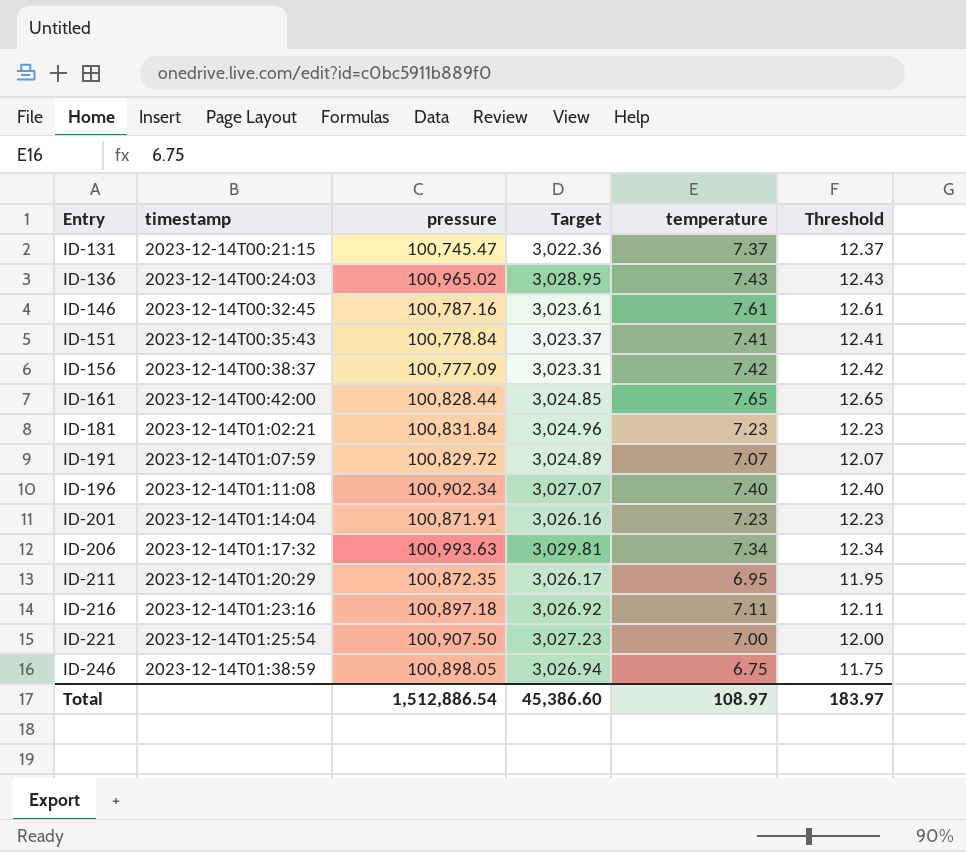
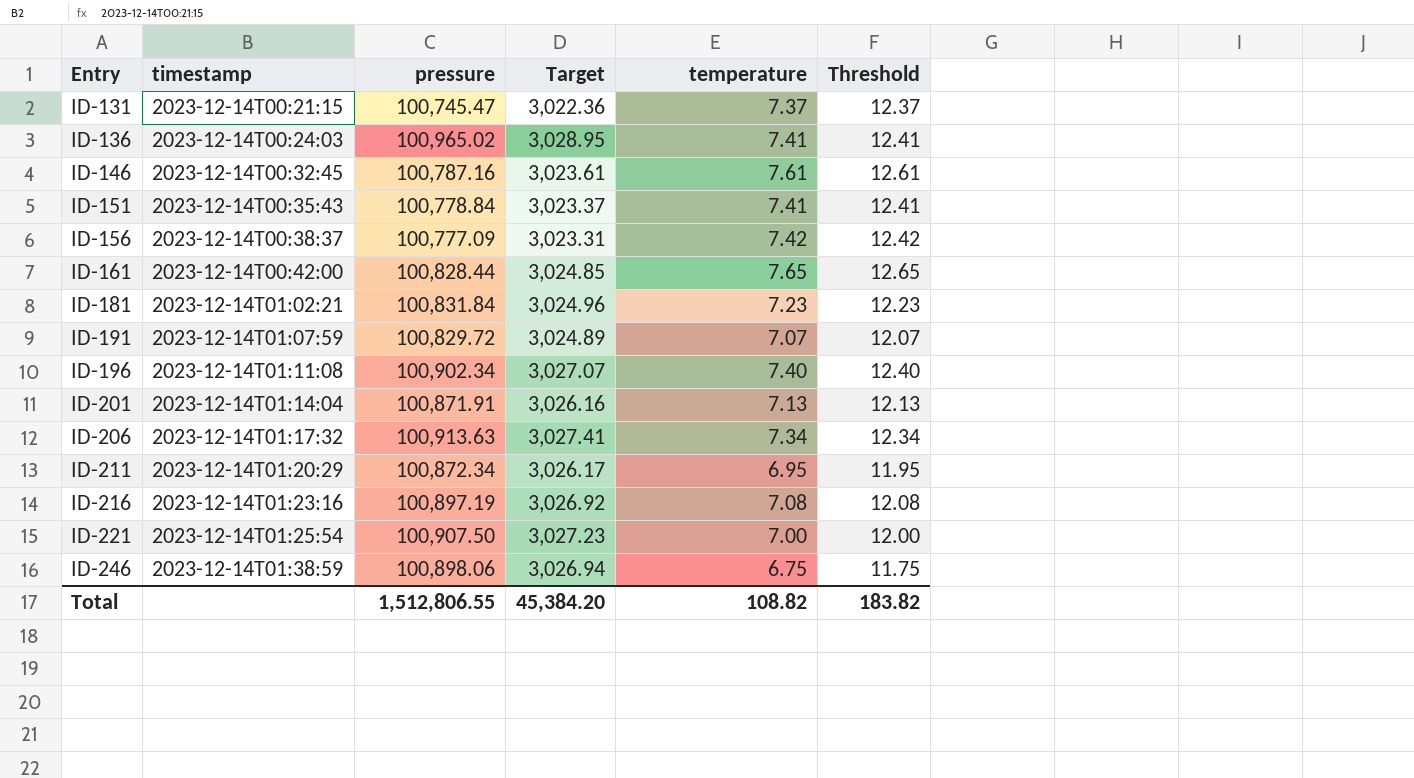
ID-136 | temperature: 7.43 -> 7.41
ID-136 | Threshold: 12.43 -> 12.41
ID-201 | temperature: 7.23 -> 7.13
ID-201 | Threshold: 12.23 -> 12.13
ID-206 | pressure: 100,993.63 -> 100,913.63
ID-206 | Target: 3,029.81 -> 3,027.41
ID-211 | pressure: 100,872.35 -> 100,872.34
ID-216 | pressure: 100,897.18 -> 100,897.19
ID-216 | temperature: 7.11 -> 7.08
ID-216 | Threshold: 12.11 -> 12.08
ID-246 | pressure: 100,898.05 -> 100,898.06
Total | pressure: 1,512,886.54 -> 1,512,806.55
Total | Target: 45,386.60 -> 45,384.20
Total | temperature: 108.97 -> 108.82
Total | Threshold: 183.97 -> 183.82

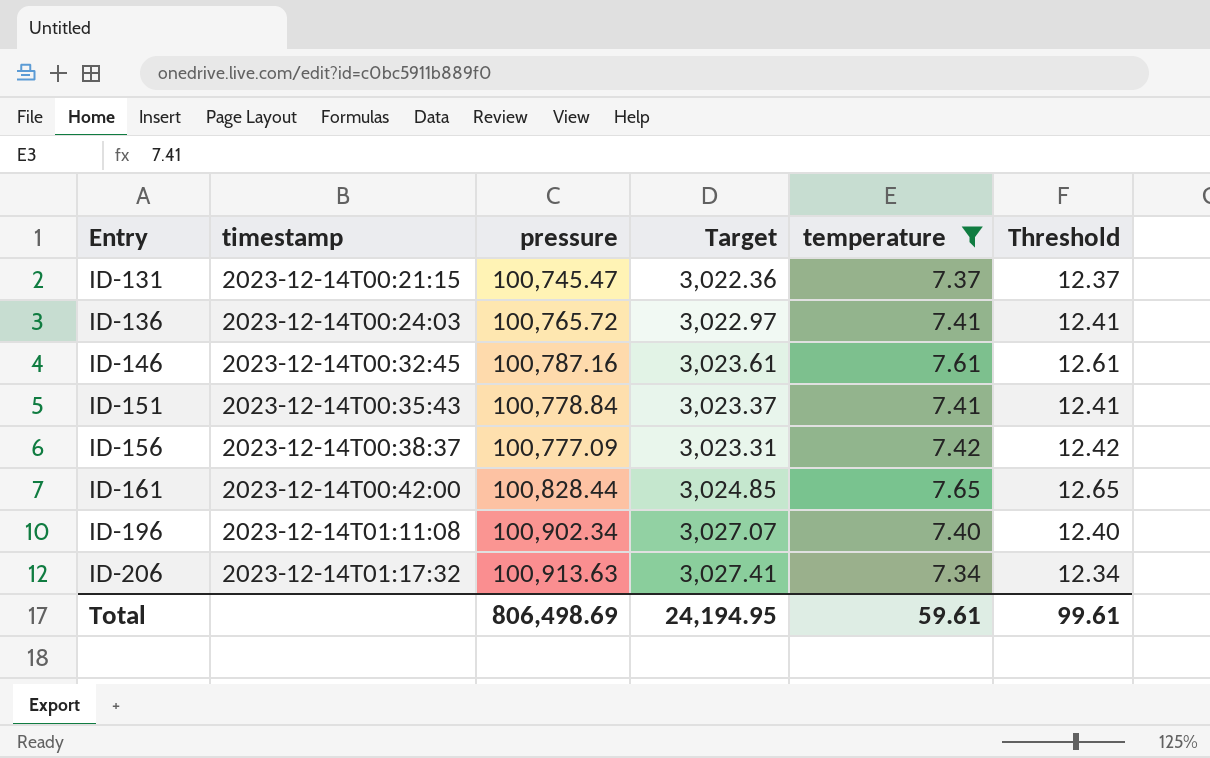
filter: none -> temperature >= 7.34
ID-136 | pressure: 100,965.02 -> 100,765.72
ID-136 | Target: 3,028.95 -> 3,022.97
Total | pressure: 1,512,806.55 -> 806,498.69
Total | Target: 45,384.20 -> 24,194.95
Total | temperature: 108.82 -> 59.61
Total | Threshold: 183.82 -> 99.61

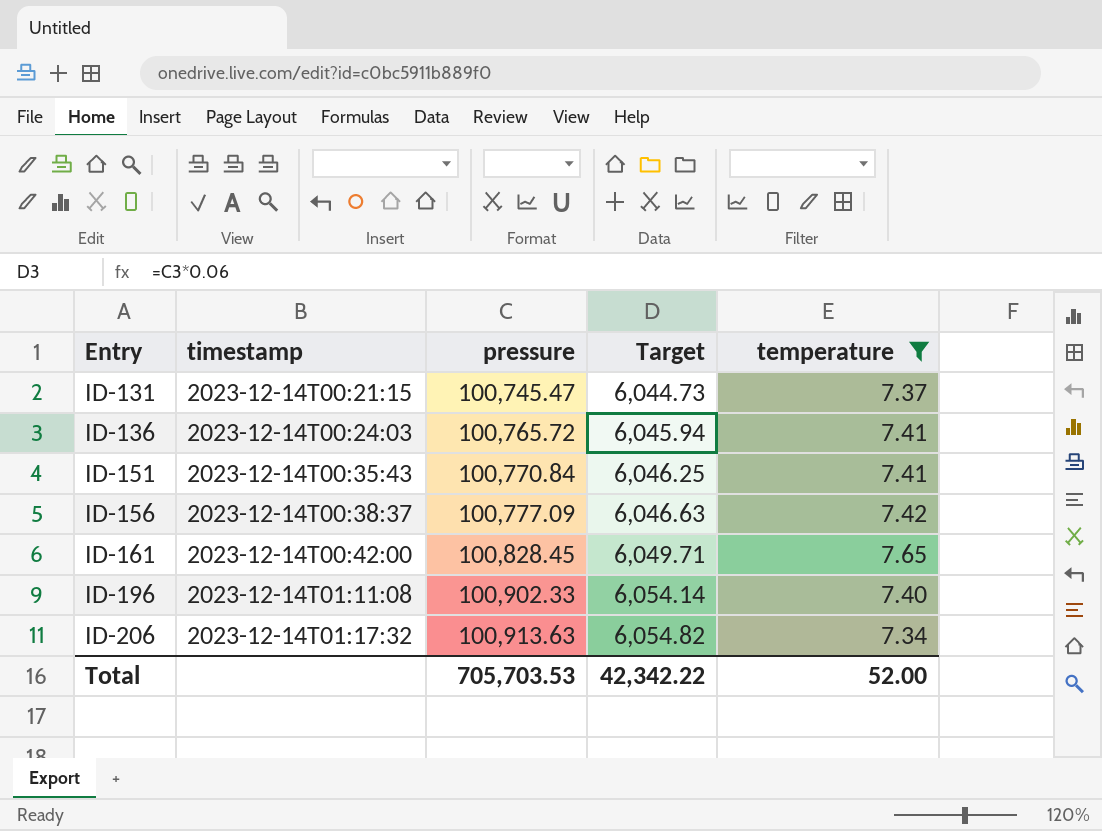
column Threshold | formula: [temperature] + 5 -> none
column Target | formula: [pressure] * 0.03 -> [pressure] * 0.06
row ID-146: 2023-12-14T00:32:45 | 100,787.16 | 3,023.61 | 7.61 | 12.61 -> none
ID-151 | pressure: 100,778.84 -> 100,770.84
ID-161 | pressure: 100,828.44 -> 100,828.45
ID-196 | pressure: 100,902.34 -> 100,902.33
Total | pressure: 806,498.69 -> 705,703.53
Total | Target: 24,194.95 -> 42,342.22
Total | temperature: 59.61 -> 52.00

